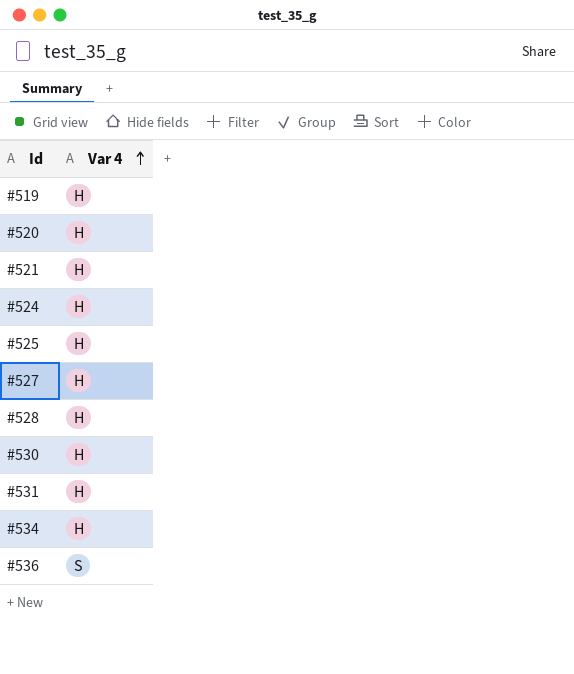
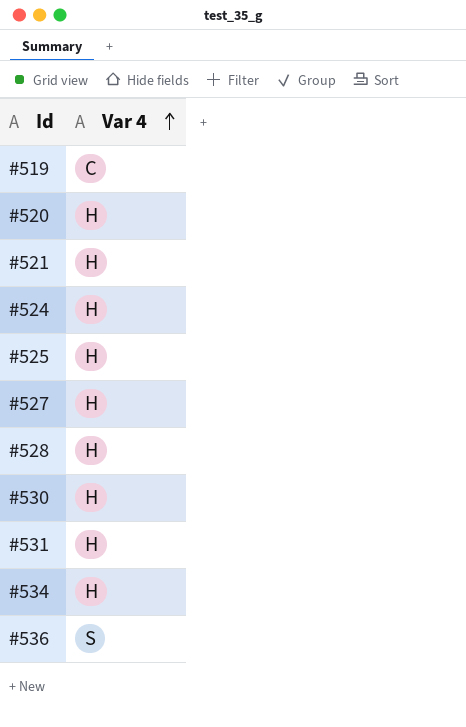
#519 | Var 4: H -> C

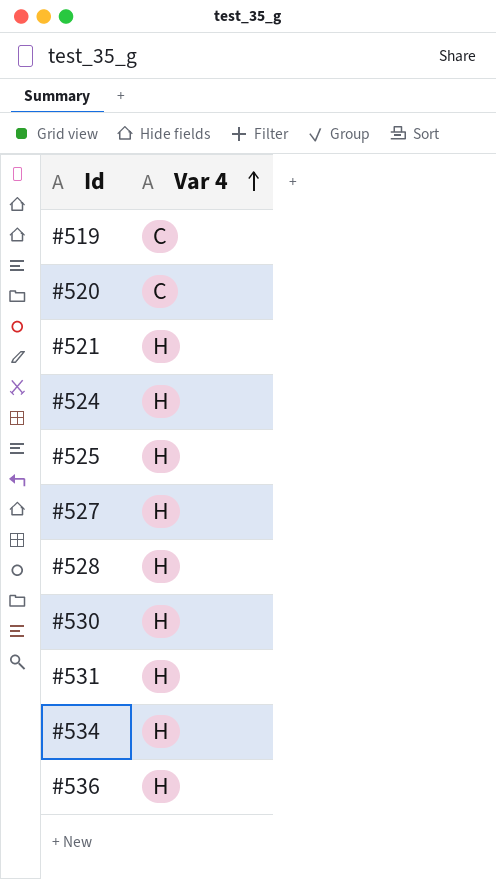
#520 | Var 4: H -> C
#536 | Var 4: S -> H

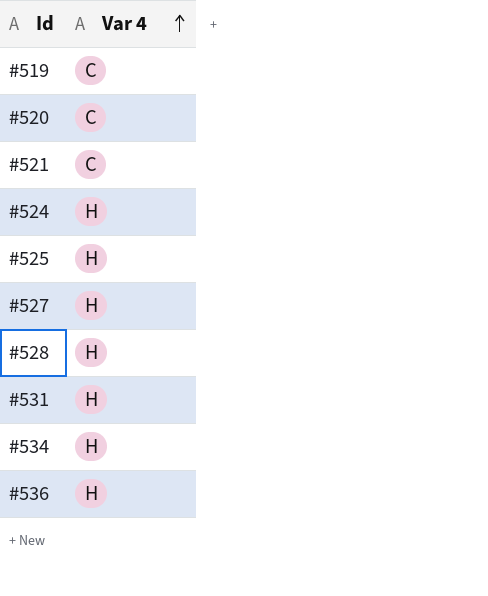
row #530: H -> none
#521 | Var 4: H -> C

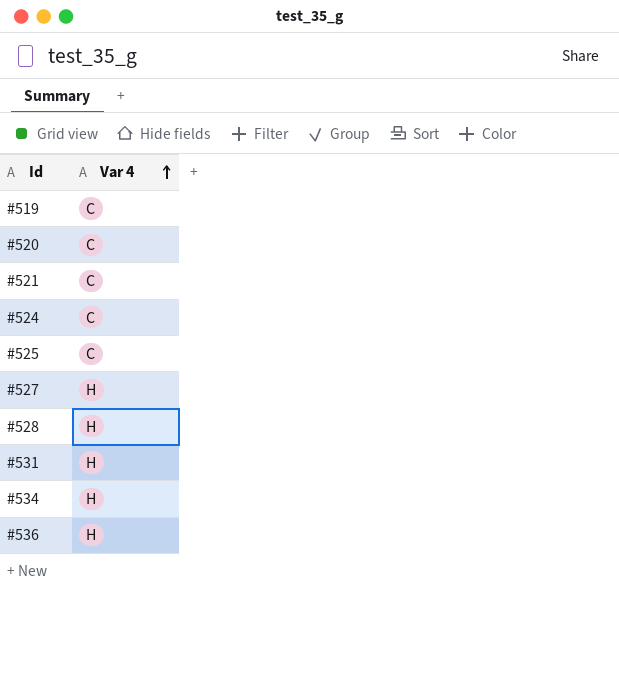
#524 | Var 4: H -> C
#525 | Var 4: H -> C

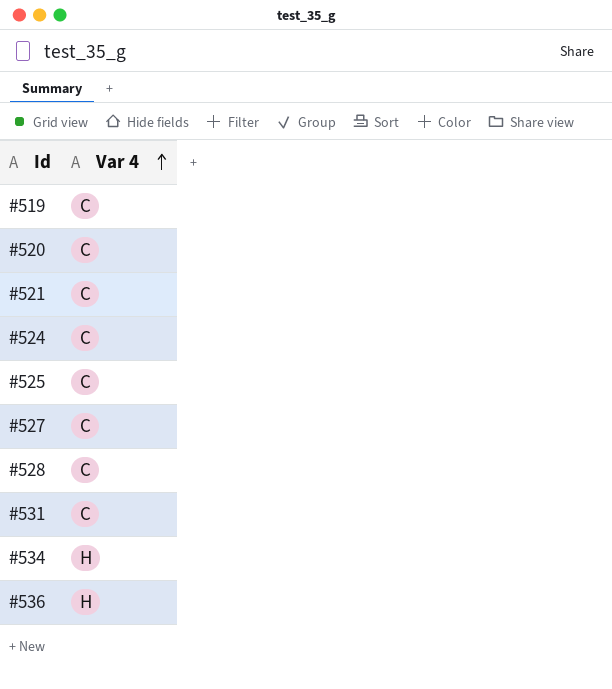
#527 | Var 4: H -> C
#528 | Var 4: H -> C
#531 | Var 4: H -> C

